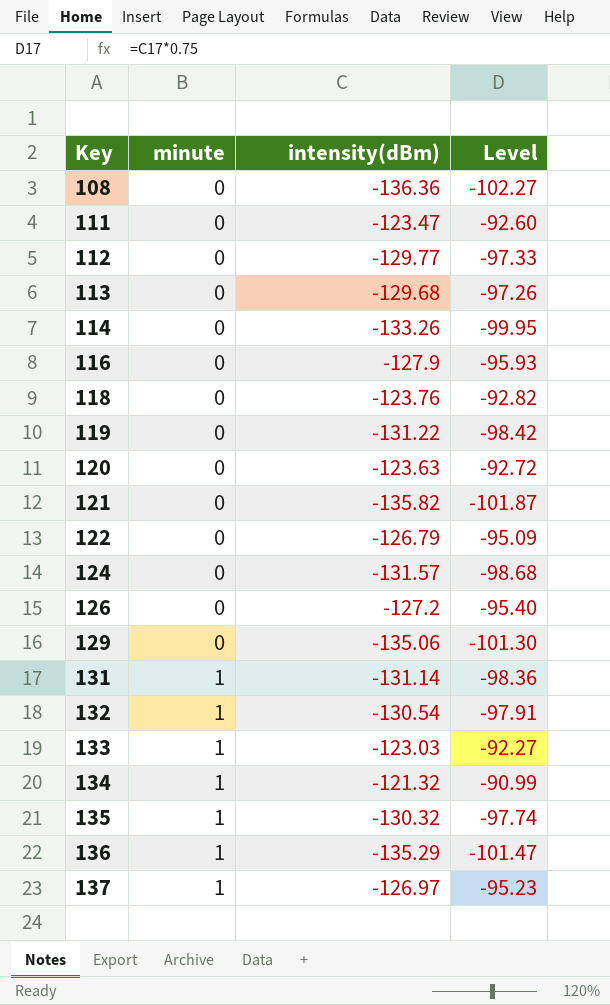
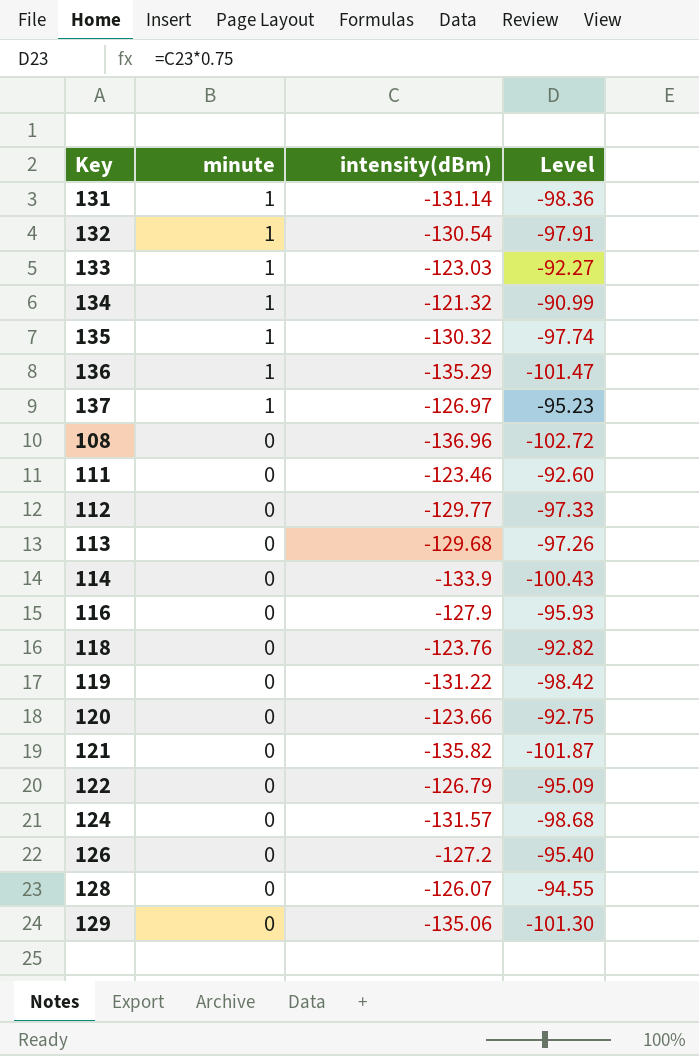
row order: Key ascending -> minute descending
108 | intensity(dBm): -136.36 -> -136.96
108 | Level: -102.27 -> -102.72
111 | intensity(dBm): -123.47 -> -123.46
114 | intensity(dBm): -133.26 -> -133.9
114 | Level: -99.95 -> -100.43
120 | intensity(dBm): -123.63 -> -123.66
120 | Level: -92.72 -> -92.75
row 128: none -> 0 | -126.07 | -94.55

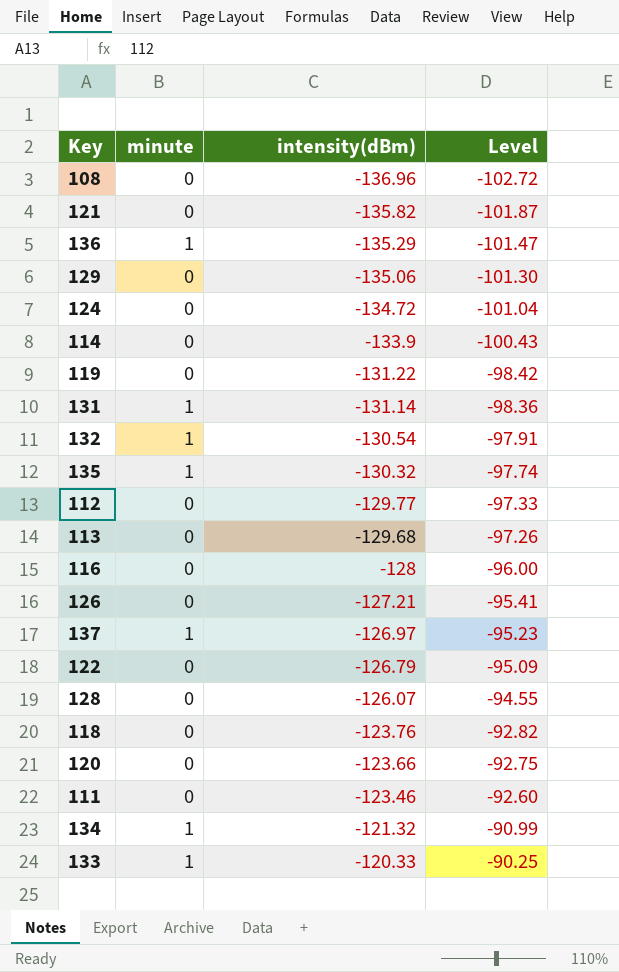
row order: minute descending -> intensity(dBm) ascending
124 | intensity(dBm): -131.57 -> -134.72
124 | Level: -98.68 -> -101.04
116 | intensity(dBm): -127.9 -> -128
116 | Level: -95.93 -> -96.00
126 | intensity(dBm): -127.2 -> -127.21
126 | Level: -95.40 -> -95.41
133 | intensity(dBm): -123.03 -> -120.33
133 | Level: -92.27 -> -90.25

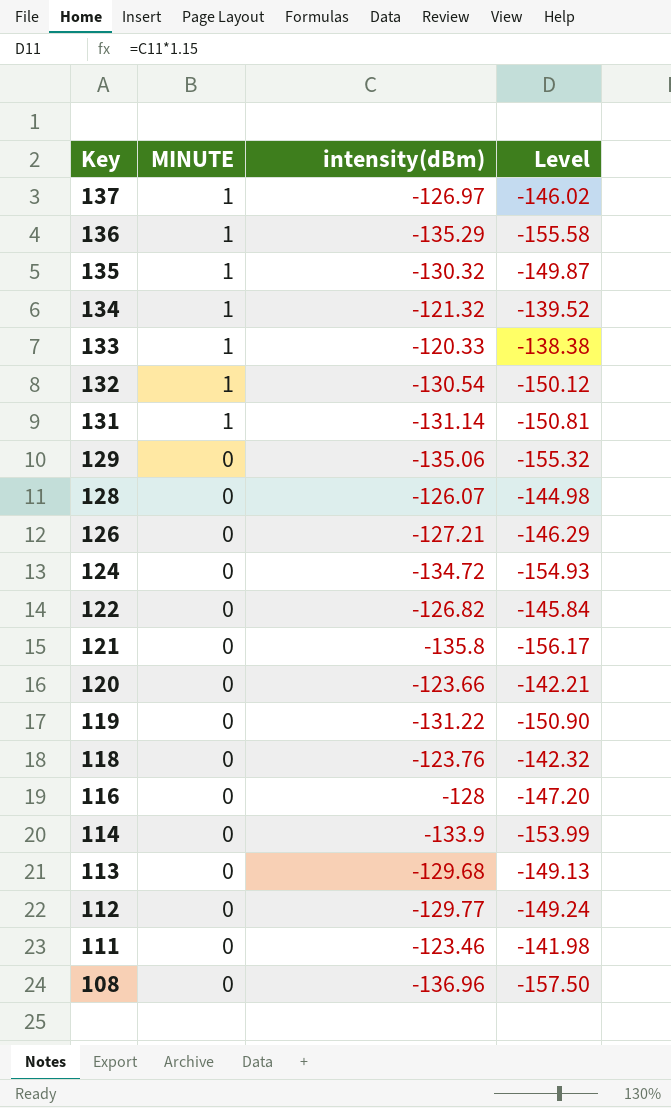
row order: intensity(dBm) ascending -> Key descending
column name: minute -> MINUTE
column Level | formula: [intensity(dBm)] * 0.75 -> [intensity(dBm)] * 1.15
122 | intensity(dBm): -126.79 -> -126.82
121 | intensity(dBm): -135.82 -> -135.8

